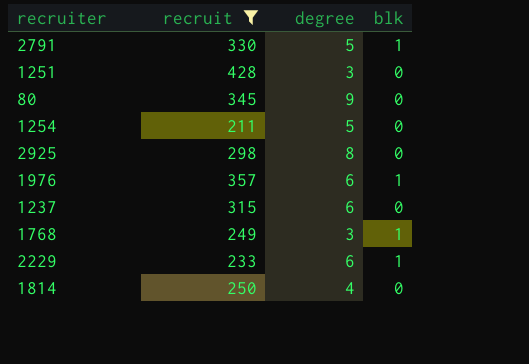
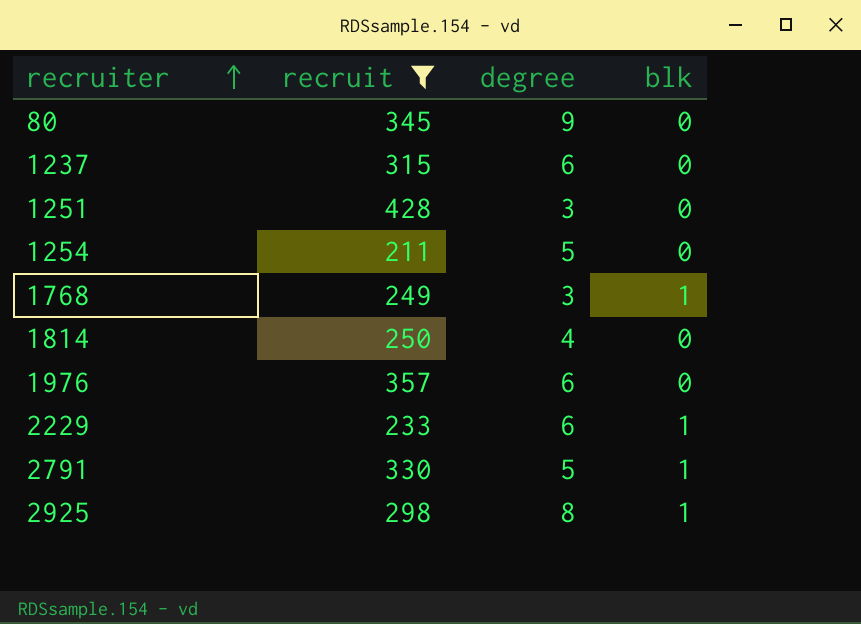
row order: none -> recruiter ascending
1976 | blk: 1 -> 0
2925 | blk: 0 -> 1

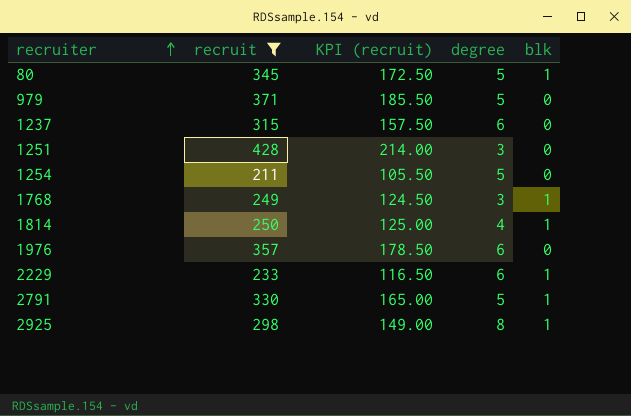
column KPI (recruit) | formula: none -> [recruit] * 0.5
80 | degree: 9 -> 5
80 | blk: 0 -> 1
row 979: none -> 371 | 185.50 | 5 | 0
1814 | blk: 0 -> 1

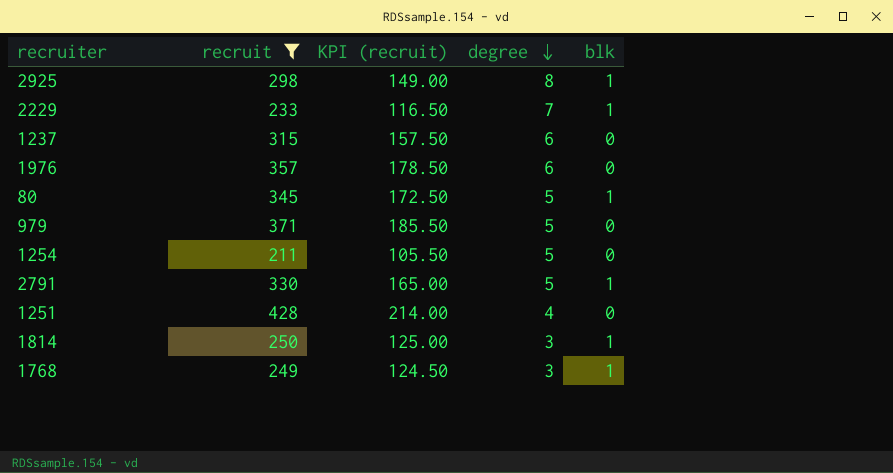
row order: recruiter ascending -> degree descending
2229 | degree: 6 -> 7
1251 | degree: 3 -> 4
1814 | degree: 4 -> 3

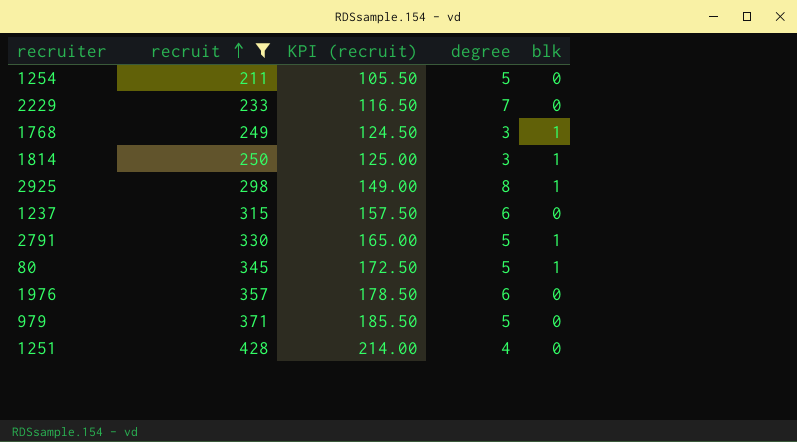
row order: degree descending -> recruit ascending
2229 | blk: 1 -> 0

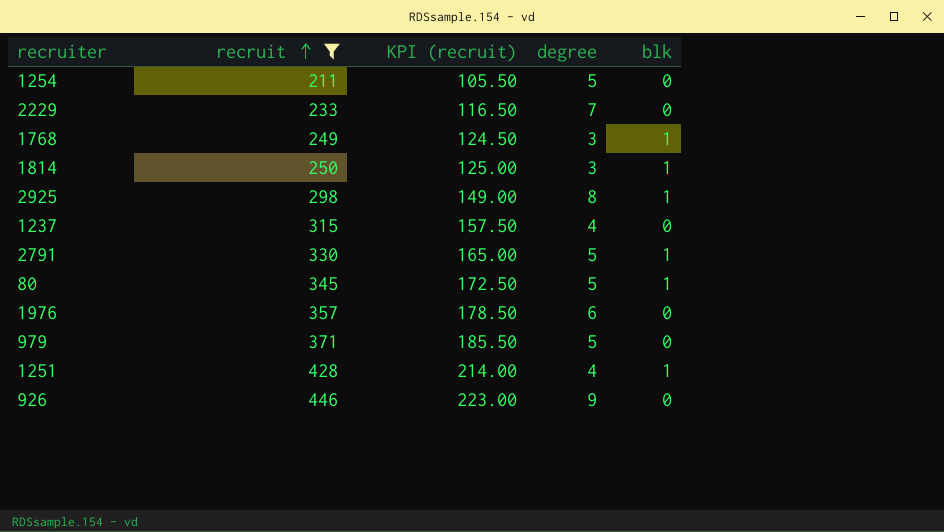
1237 | degree: 6 -> 4
1251 | blk: 0 -> 1
row 926: none -> 446 | 223.00 | 9 | 0

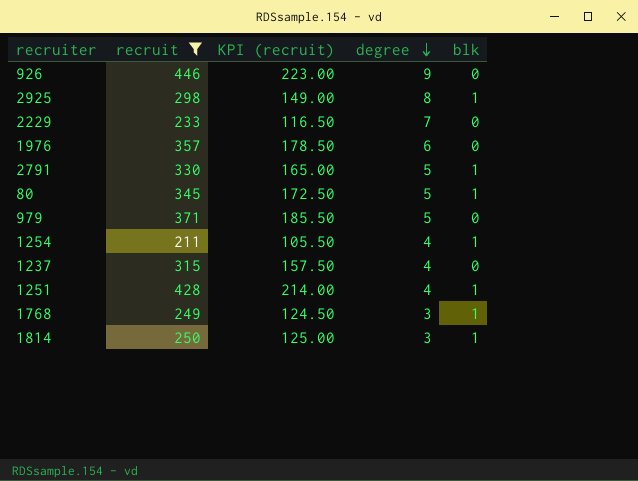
row order: recruit ascending -> degree descending
1254 | degree: 5 -> 4
1254 | blk: 0 -> 1

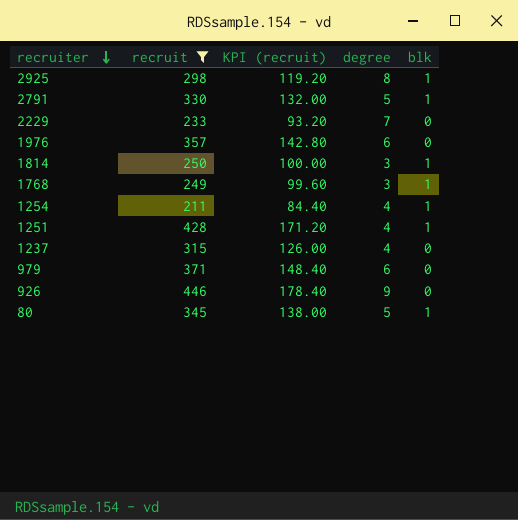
row order: degree descending -> recruiter descending
column KPI (recruit) | formula: [recruit] * 0.5 -> [recruit] * 0.4
979 | degree: 5 -> 6

